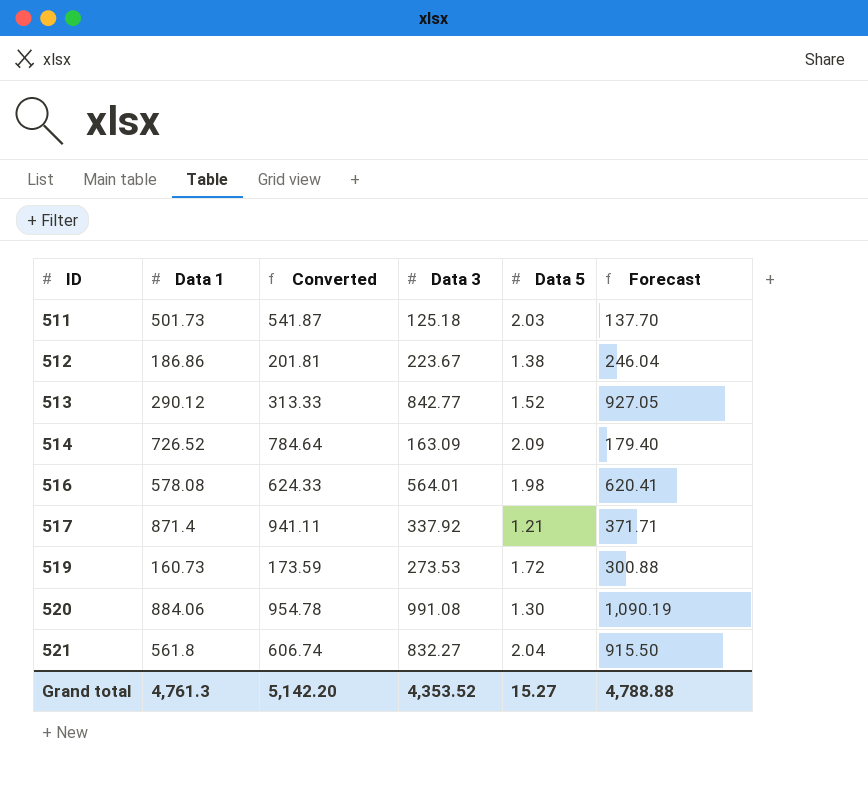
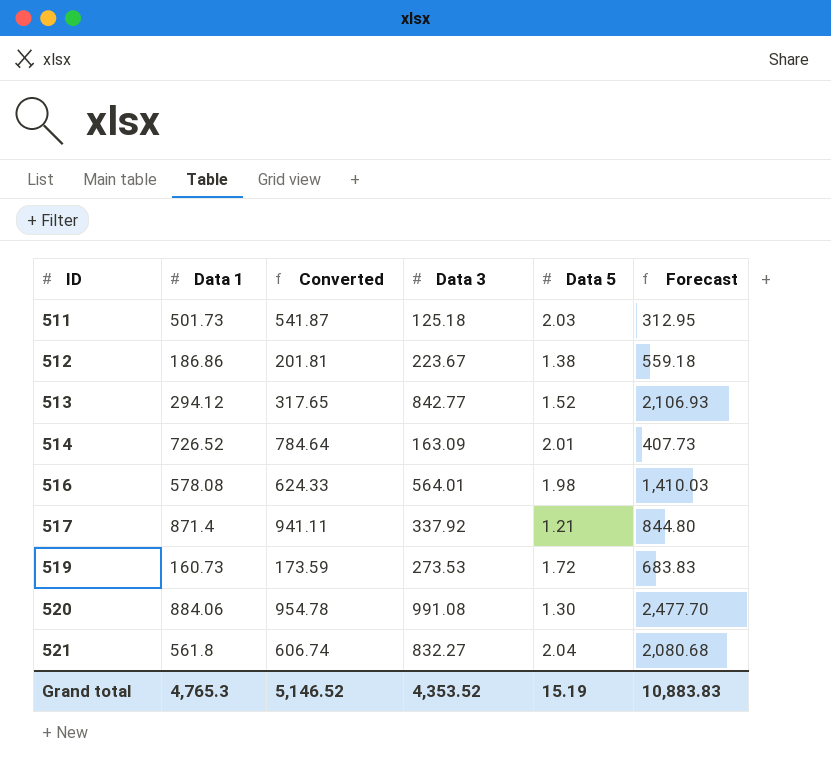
column Forecast | formula: [Data 3] * 1.1 -> [Data 3] * 2.5
513 | Data 1: 290.12 -> 294.12
513 | Converted: 313.33 -> 317.65
514 | Data 5: 2.09 -> 2.01
Grand total | Data 1: 4,761.3 -> 4,765.3
Grand total | Converted: 5,142.20 -> 5,146.52
Grand total | Data 5: 15.27 -> 15.19
Grand total | Forecast: 4,788.88 -> 10,883.83

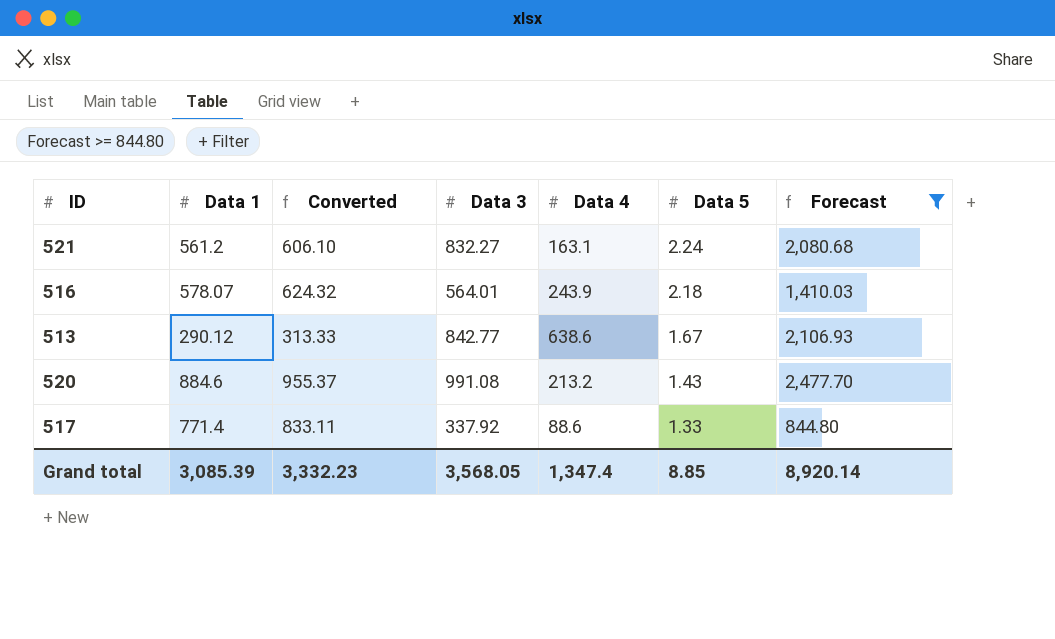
filter: none -> Forecast >= 844.80
row order: ID ascending -> Data 5 descending
column Data 4 | position: none -> 5
521 | Data 1: 561.8 -> 561.2
521 | Converted: 606.74 -> 606.10
521 | Data 5: 2.04 -> 2.24
516 | Data 1: 578.08 -> 578.07
516 | Converted: 624.33 -> 624.32
516 | Data 5: 1.98 -> 2.18
513 | Data 1: 294.12 -> 290.12
513 | Converted: 317.65 -> 313.33
513 | Data 5: 1.52 -> 1.67
520 | Data 1: 884.06 -> 884.6
520 | Converted: 954.78 -> 955.37
520 | Data 5: 1.30 -> 1.43
517 | Data 1: 871.4 -> 771.4
517 | Converted: 941.11 -> 833.11
517 | Data 5: 1.21 -> 1.33
Grand total | Data 1: 4,765.3 -> 3,085.39
Grand total | Converted: 5,146.52 -> 3,332.23
Grand total | Data 3: 4,353.52 -> 3,568.05
Grand total | Data 5: 15.19 -> 8.85
Grand total | Forecast: 10,883.83 -> 8,920.14

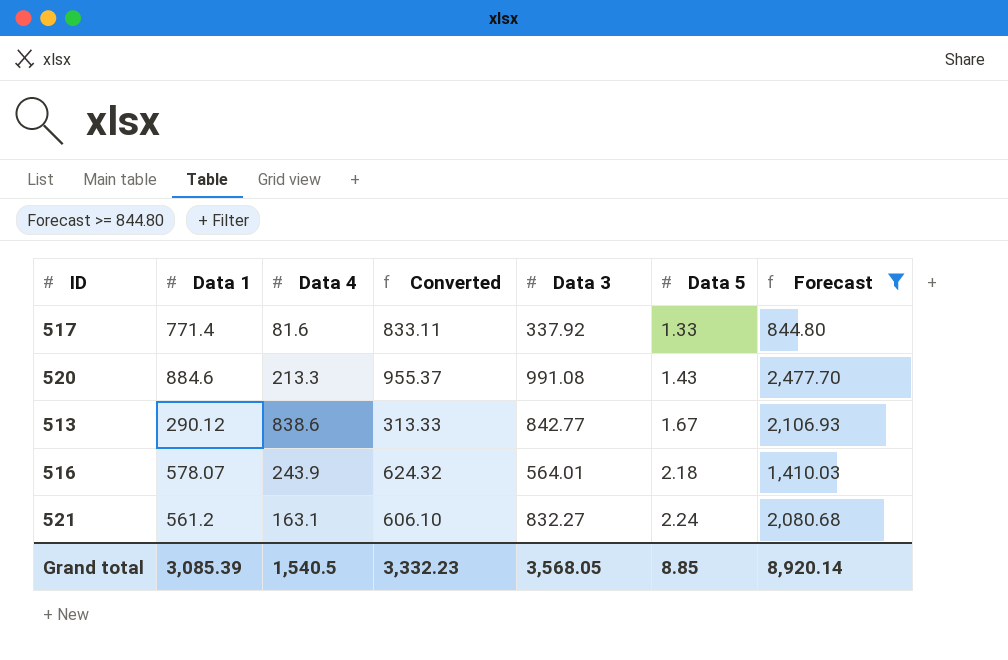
row order: Data 5 descending -> Data 5 ascending
column Data 4 | position: 5 -> 3
517 | Data 4: 88.6 -> 81.6
520 | Data 4: 213.2 -> 213.3
513 | Data 4: 638.6 -> 838.6
Grand total | Data 4: 1,347.4 -> 1,540.5

